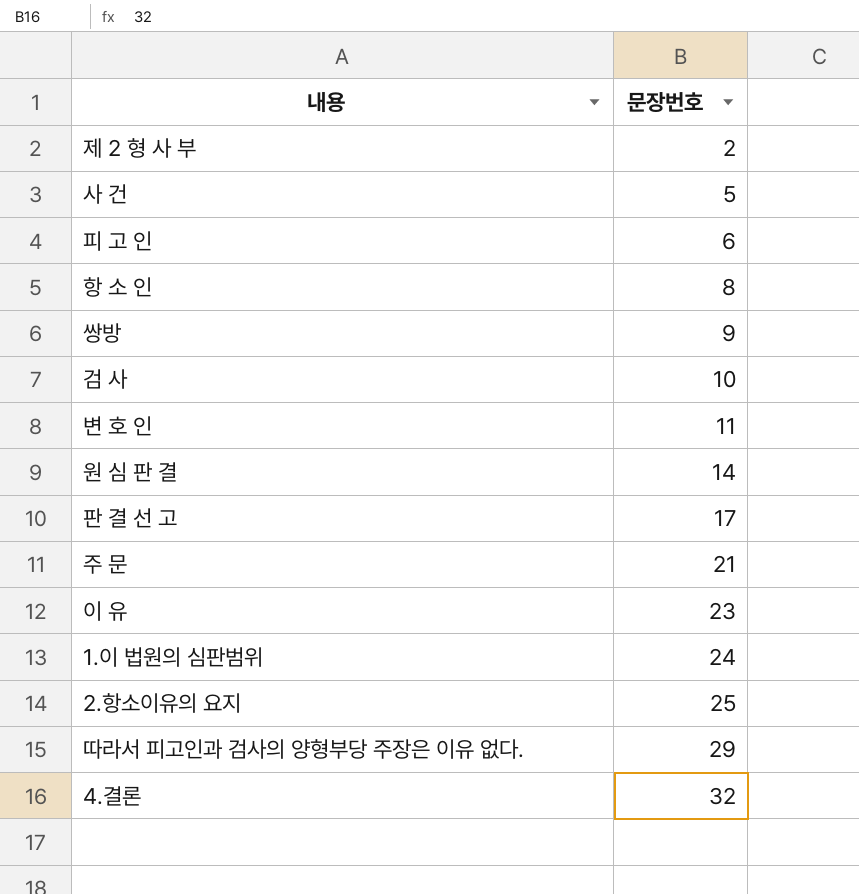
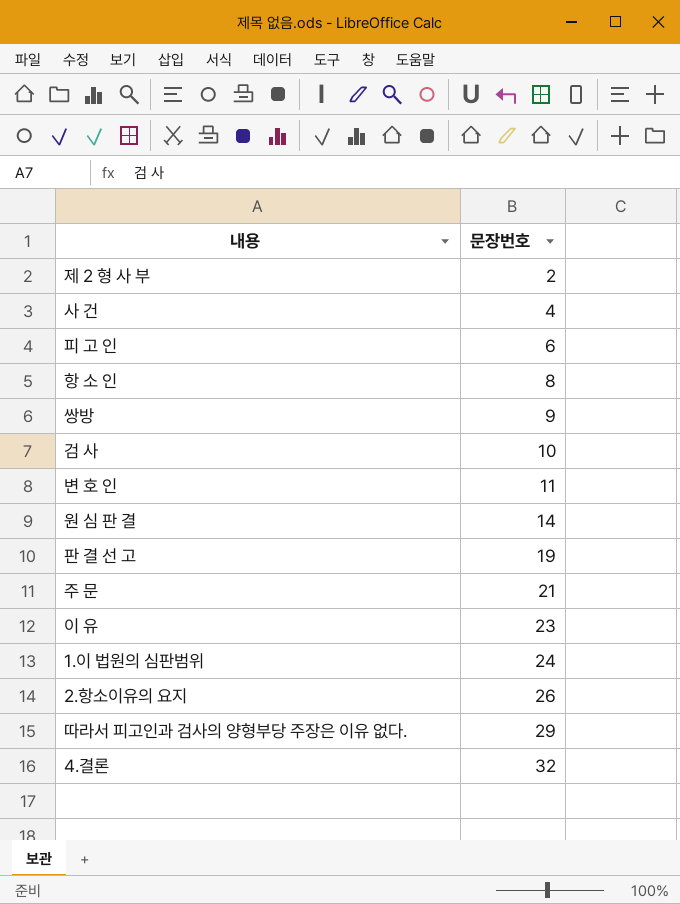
사 건 | 문장번호: 5 -> 4
판 결 선 고 | 문장번호: 17 -> 19
2.항소이유의 요지 | 문장번호: 25 -> 26

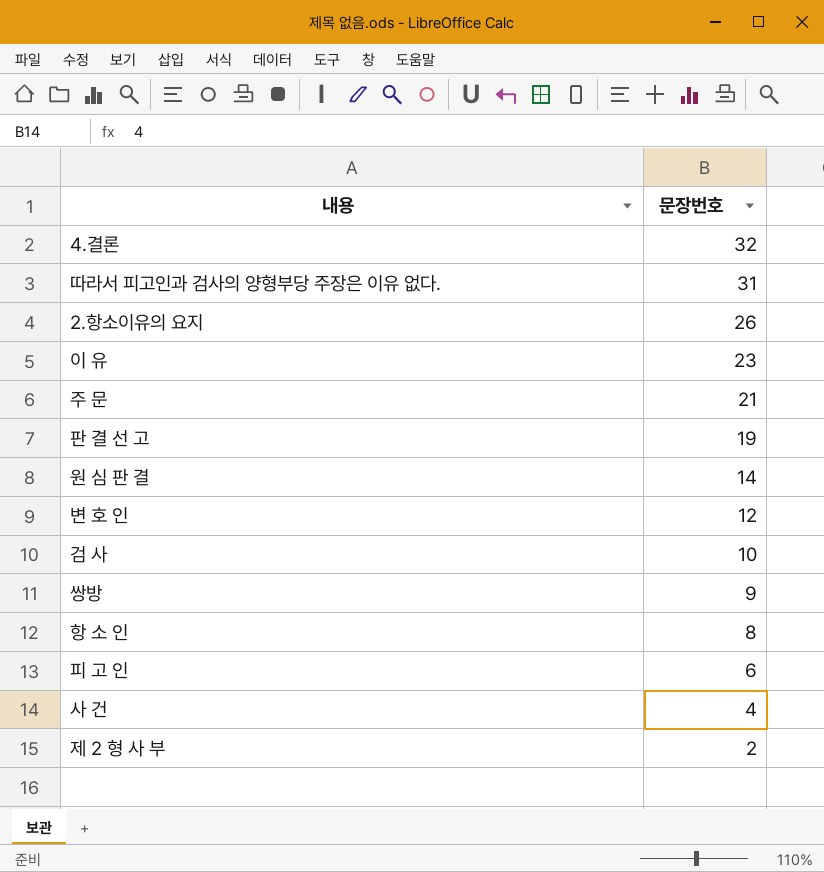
row order: 문장번호 ascending -> 문장번호 descending
row 1.이 법원의 심판범위: 24 -> none
따라서 피고인과 검사의 양형부당 주장은 이유 없다. | 문장번호: 29 -> 31
변 호 인 | 문장번호: 11 -> 12

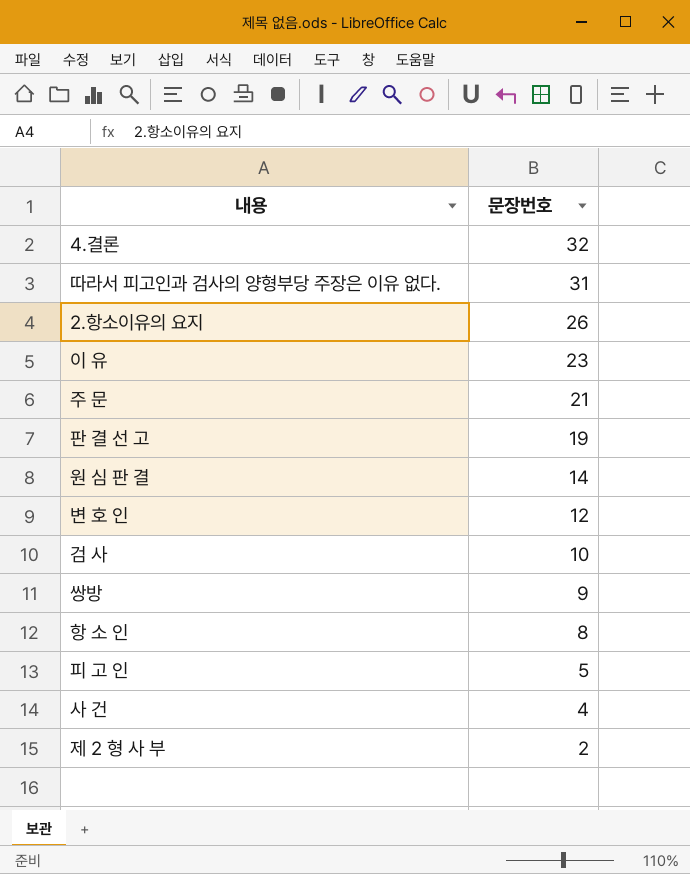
피 고 인 | 문장번호: 6 -> 5

